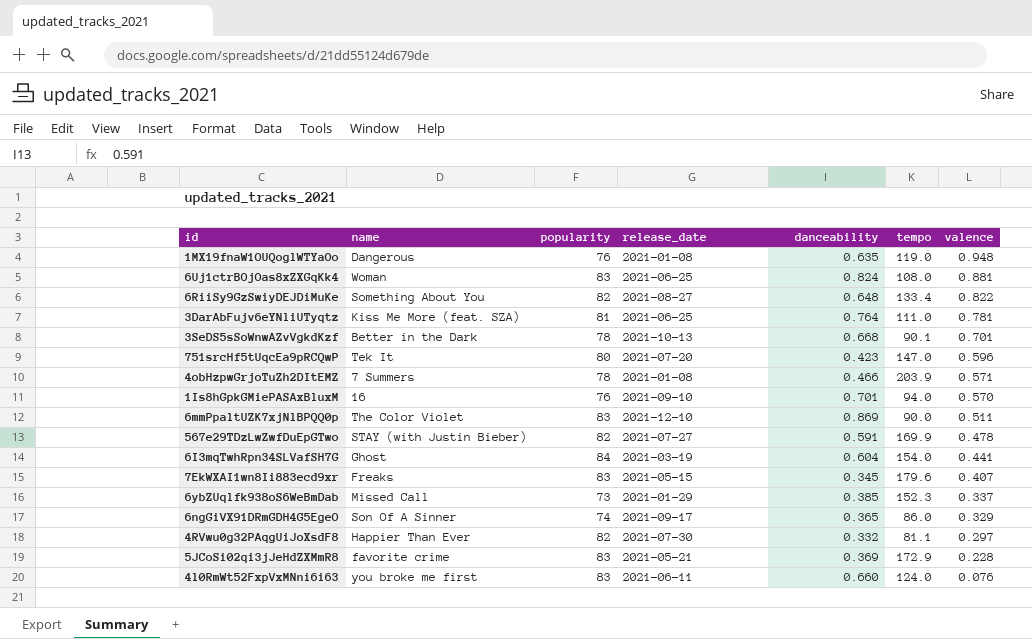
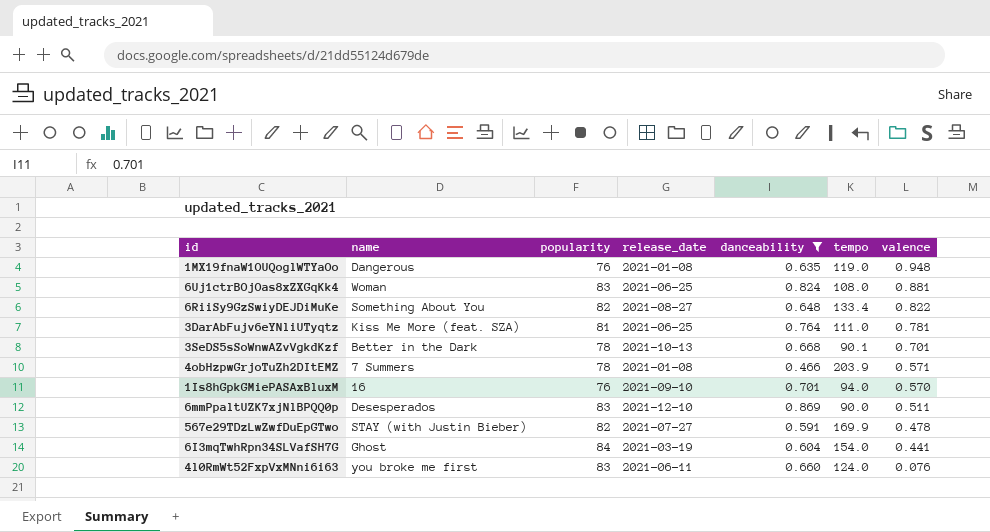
filter: none -> danceability >= 0.466
6mmPpaltUZK7xjNlBPQQ0p | name: The Color Violet -> Desesperados

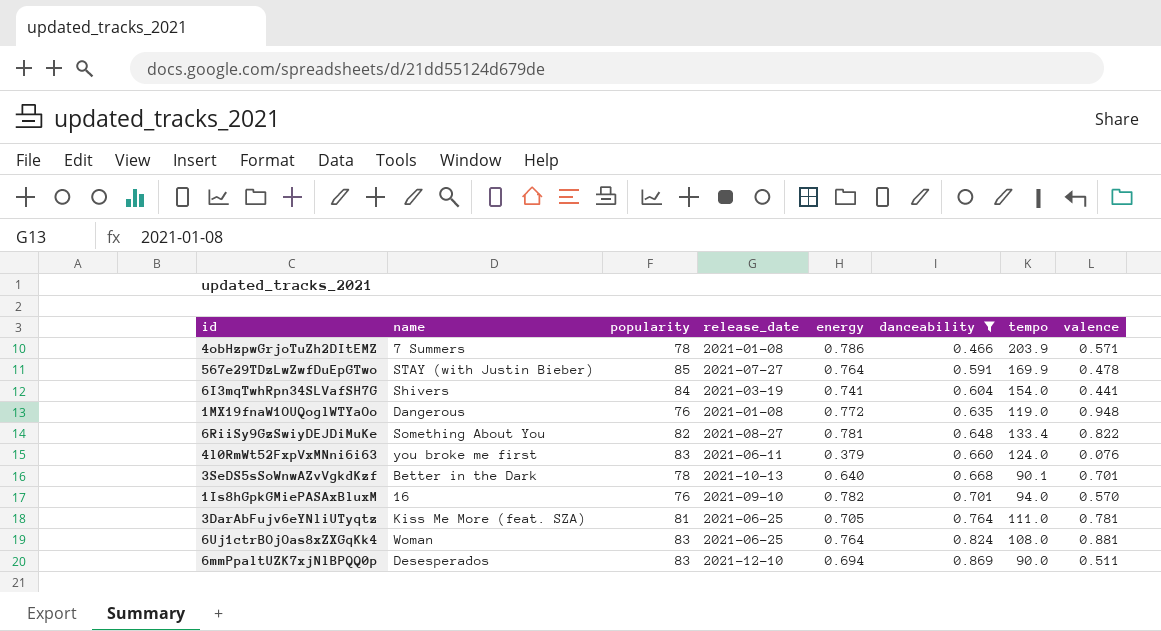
row order: valence descending -> danceability ascending
column energy | position: none -> 5
567e29TDzLwZwfDuEpGTwo | popularity: 82 -> 85
6I3mqTwhRpn34SLVafSH7G | name: Ghost -> Shivers

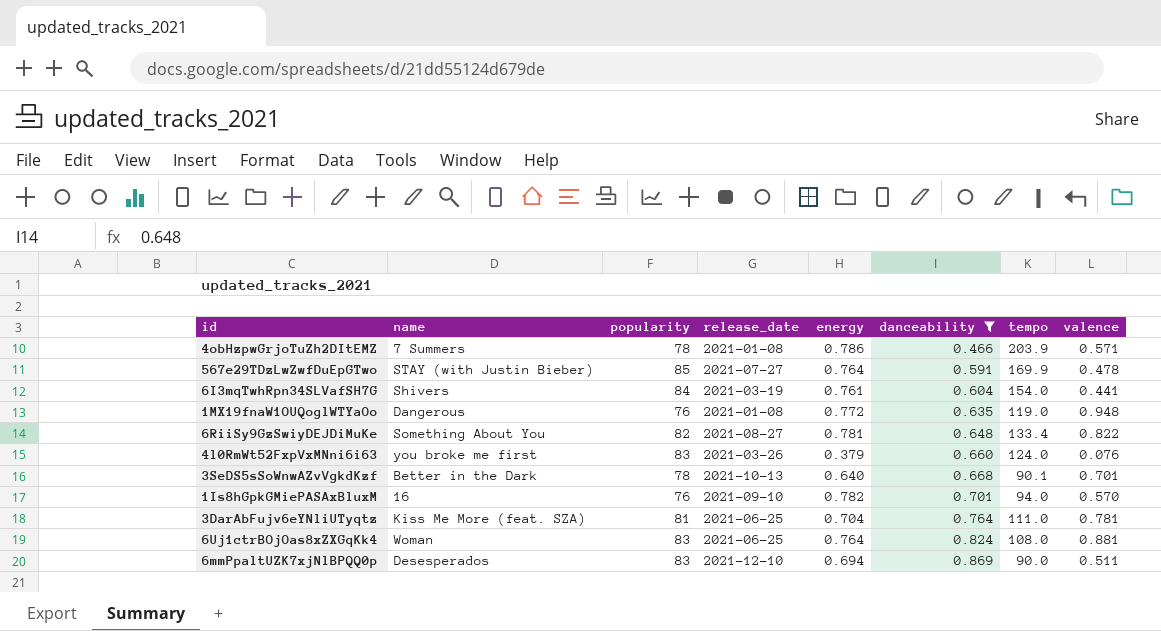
6I3mqTwhRpn34SLVafSH7G | energy: 0.741 -> 0.761
4l0RmWt52FxpVxMNni6i63 | release_date: 2021-06-11 -> 2021-03-26
3DarAbFujv6eYNliUTyqtz | energy: 0.705 -> 0.704

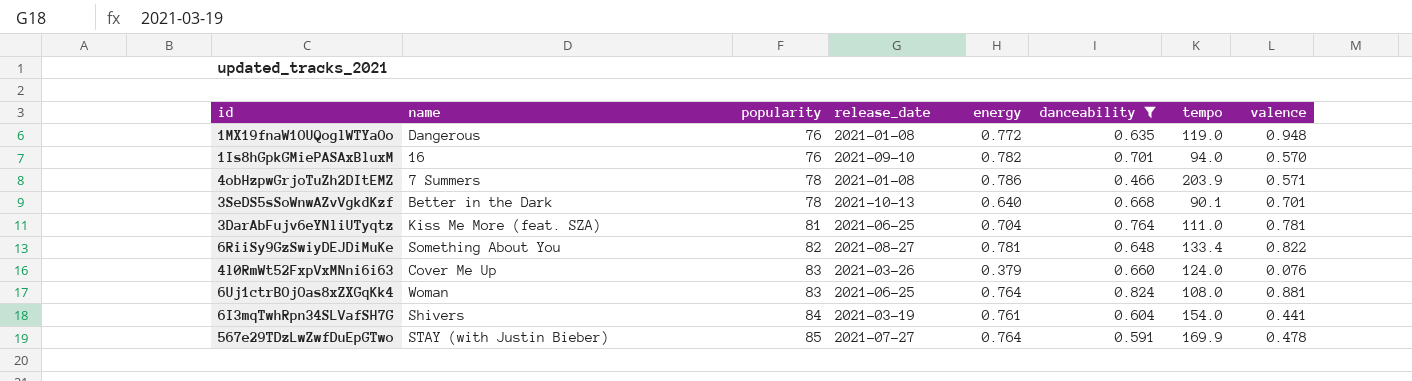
row order: danceability ascending -> popularity ascending
row 6mmPpaltUZK7xjNlBPQQ0p: Desesperados | 83 | 2021-12-10 | 0.694 | 0.869 | 90.0 | 0.511 -> none
4l0RmWt52FxpVxMNni6i63 | name: you broke me first -> Cover Me Up

